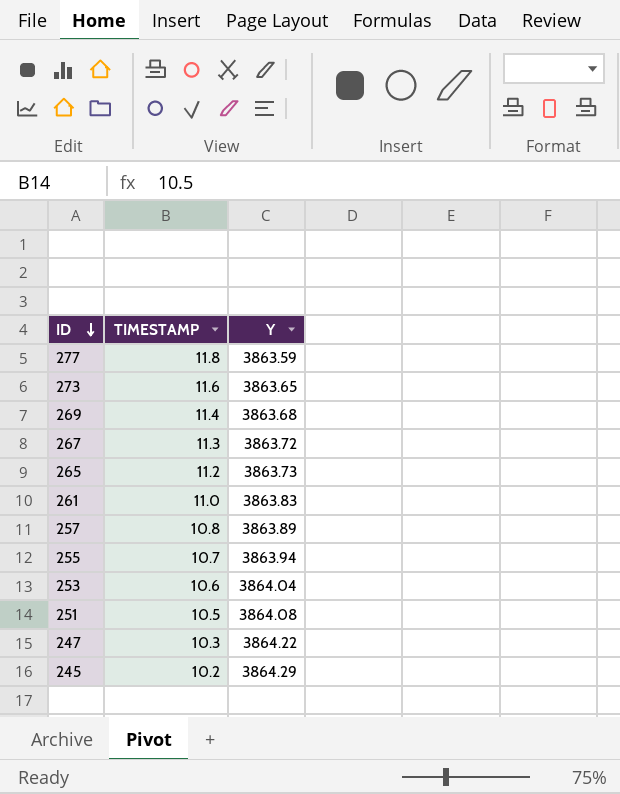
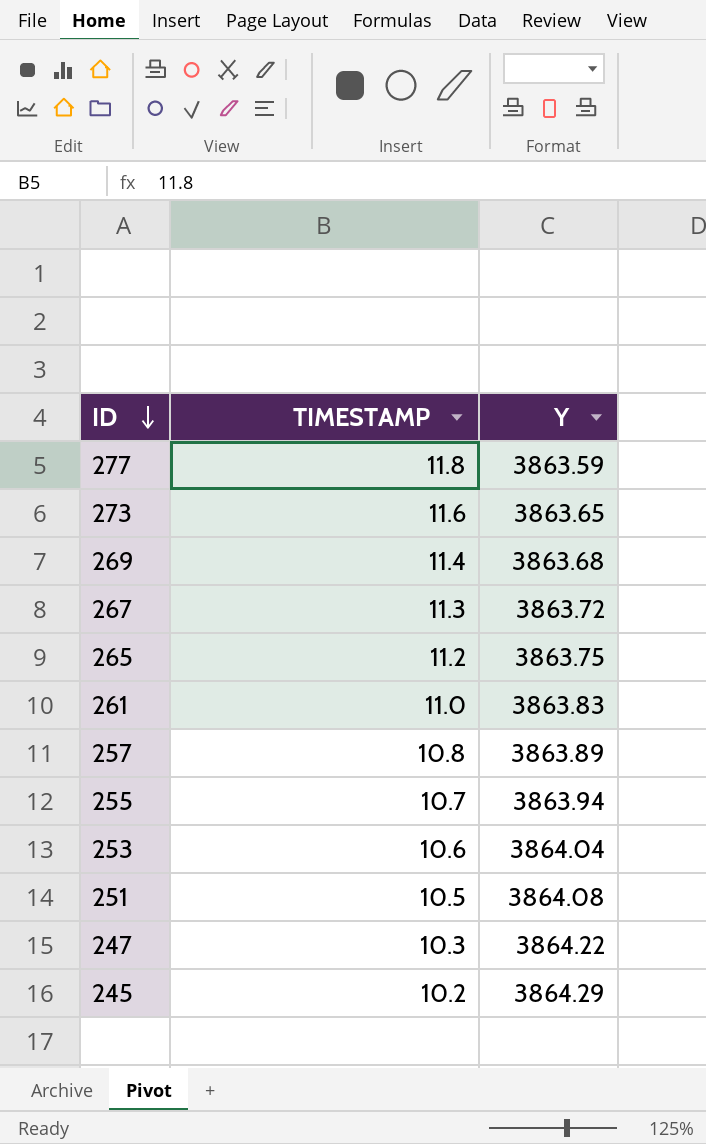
265 | Y: 3863.73 -> 3863.75

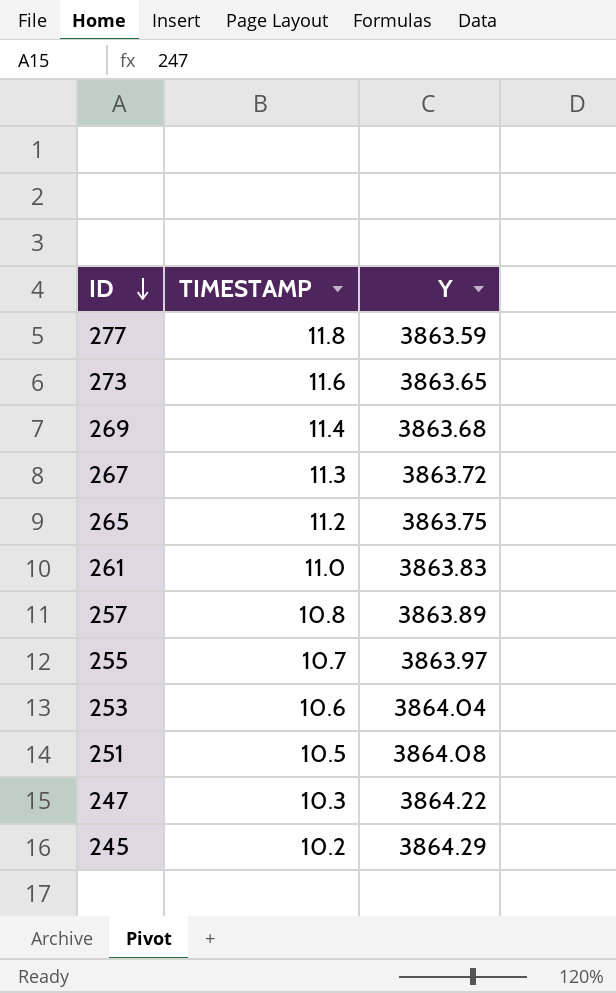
255 | Y: 3863.94 -> 3863.97

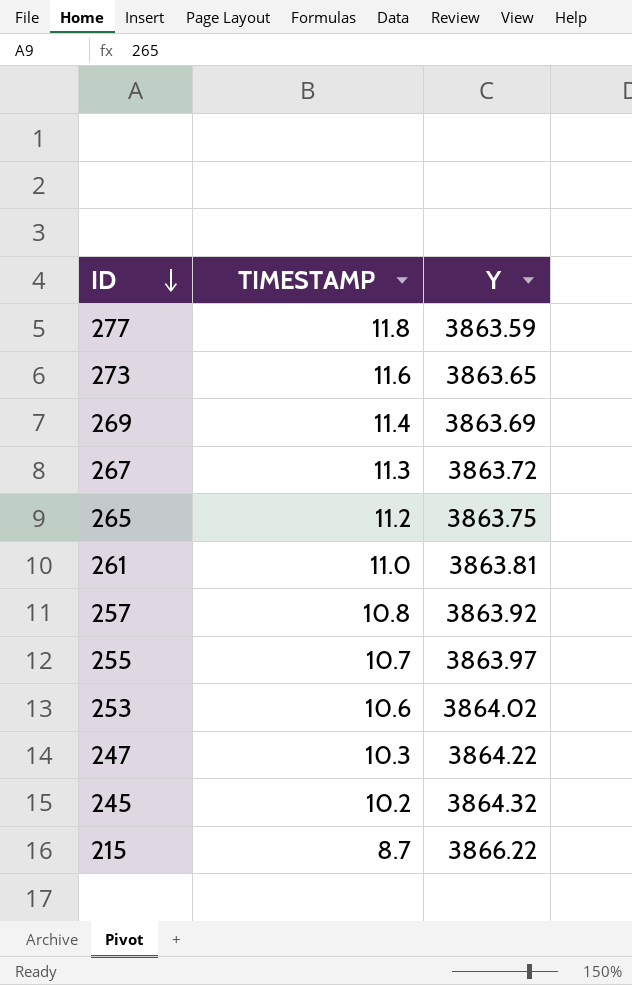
row 251: 10.5 | 3864.08 -> none
269 | Y: 3863.68 -> 3863.69
261 | Y: 3863.83 -> 3863.81
257 | Y: 3863.89 -> 3863.92
253 | Y: 3864.04 -> 3864.02
245 | Y: 3864.29 -> 3864.32
row 215: none -> 8.7 | 3866.22

